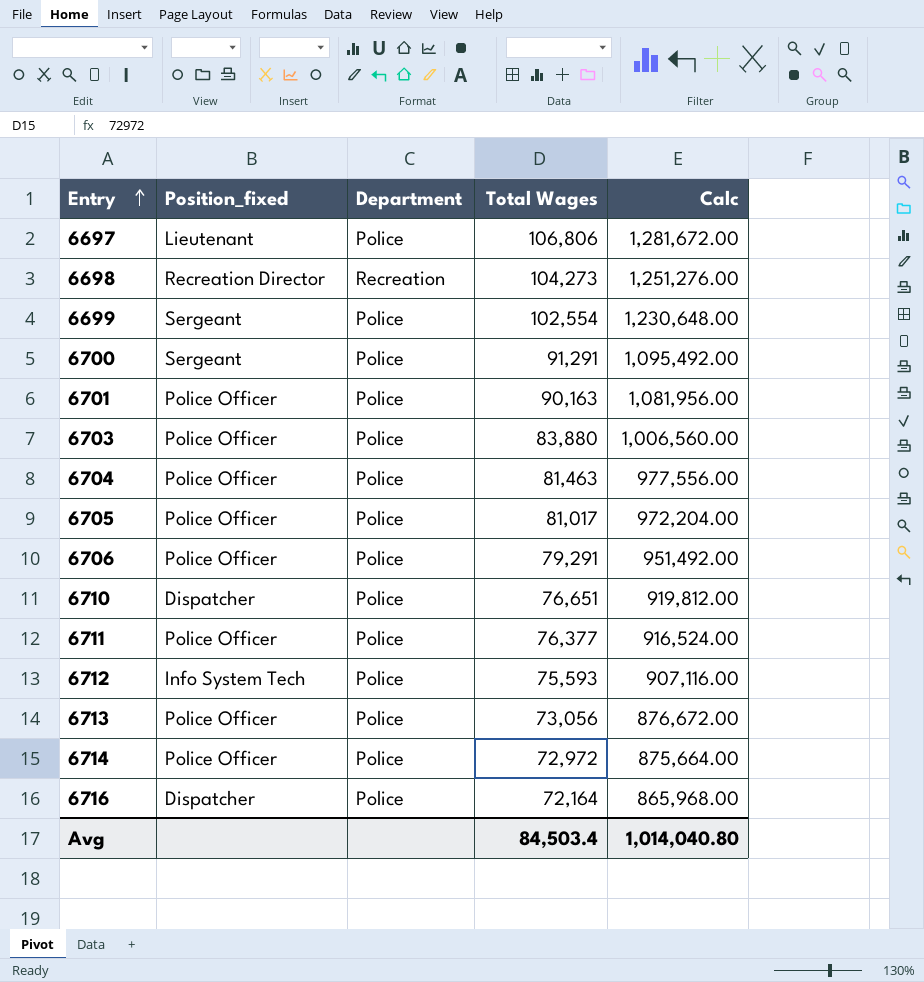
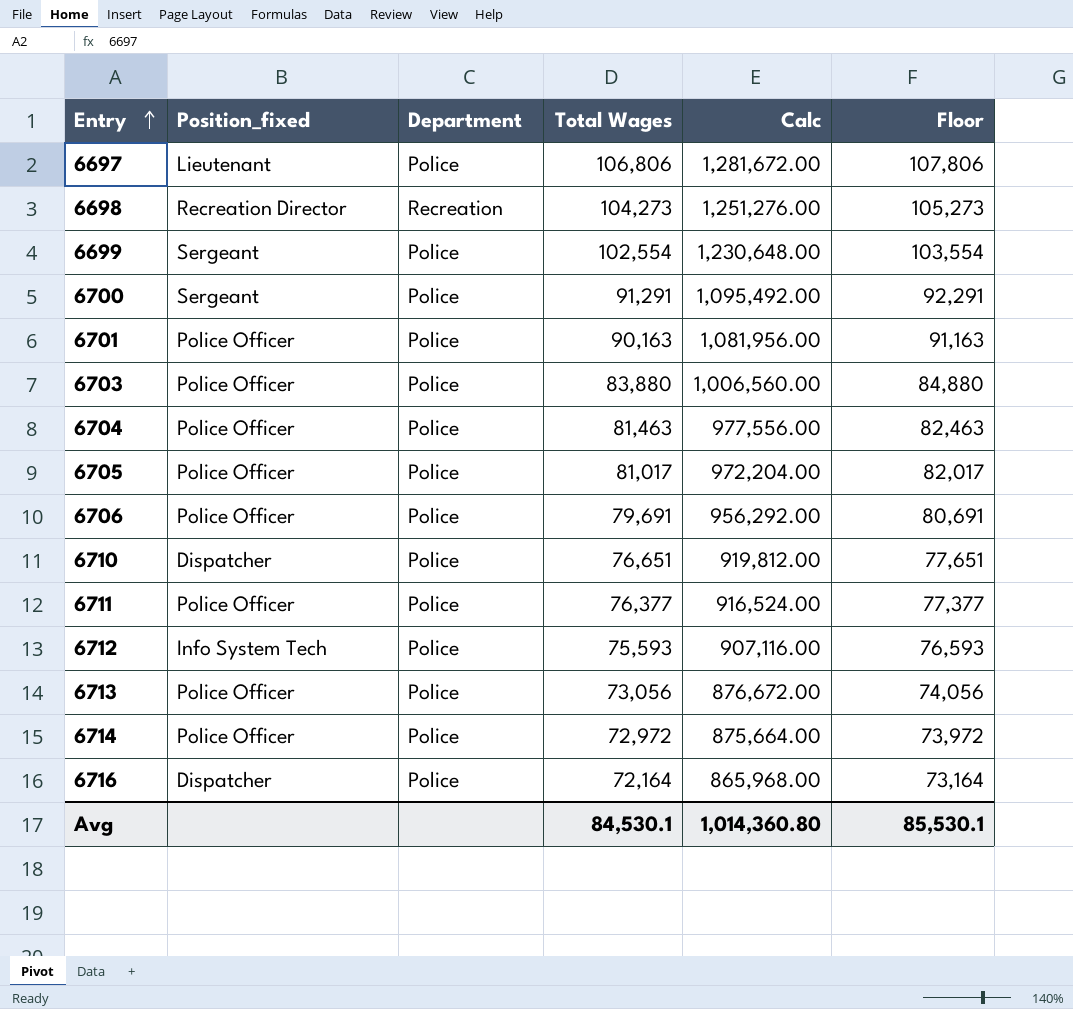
column Floor | formula: none -> [Total Wages] + 1000
6706 | Total Wages: 79,291 -> 79,691
6706 | Calc: 951,492.00 -> 956,292.00
Avg | Total Wages: 84,503.4 -> 84,530.1
Avg | Calc: 1,014,040.80 -> 1,014,360.80

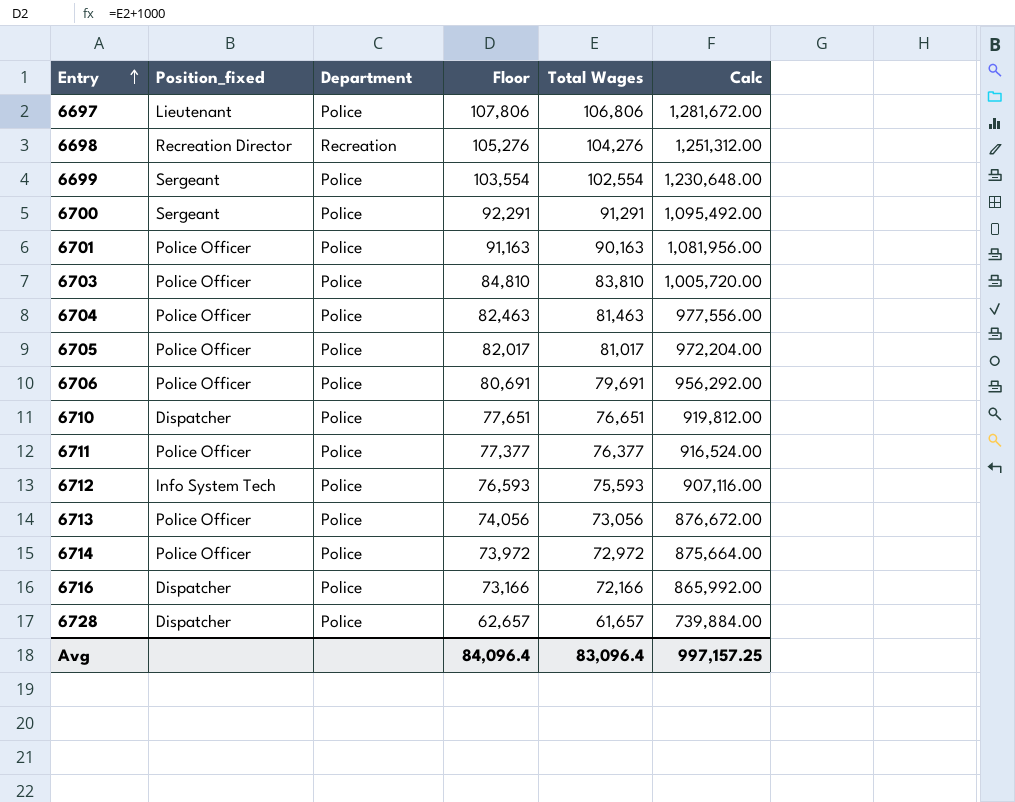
column Floor | position: 6 -> 4
6698 | Floor: 105,273 -> 105,276
6698 | Total Wages: 104,273 -> 104,276
6698 | Calc: 1,251,276.00 -> 1,251,312.00
6703 | Floor: 84,880 -> 84,810
6703 | Total Wages: 83,880 -> 83,810
6703 | Calc: 1,006,560.00 -> 1,005,720.00
6716 | Floor: 73,164 -> 73,166
6716 | Total Wages: 72,164 -> 72,166
6716 | Calc: 865,968.00 -> 865,992.00
row 6728: none -> Dispatcher | Police | 62,657 | 61,657 | 739,884.00
Avg | Floor: 85,530.1 -> 84,096.4
Avg | Total Wages: 84,530.1 -> 83,096.4
Avg | Calc: 1,014,360.80 -> 997,157.25

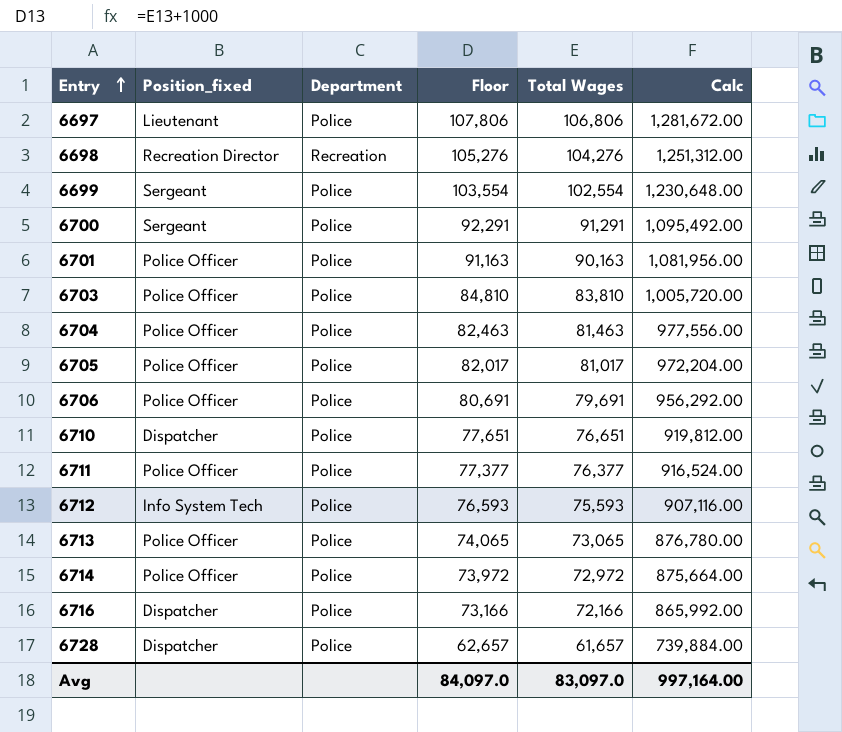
6713 | Floor: 74,056 -> 74,065
6713 | Total Wages: 73,056 -> 73,065
6713 | Calc: 876,672.00 -> 876,780.00
Avg | Floor: 84,096.4 -> 84,097.0
Avg | Total Wages: 83,096.4 -> 83,097.0
Avg | Calc: 997,157.25 -> 997,164.00

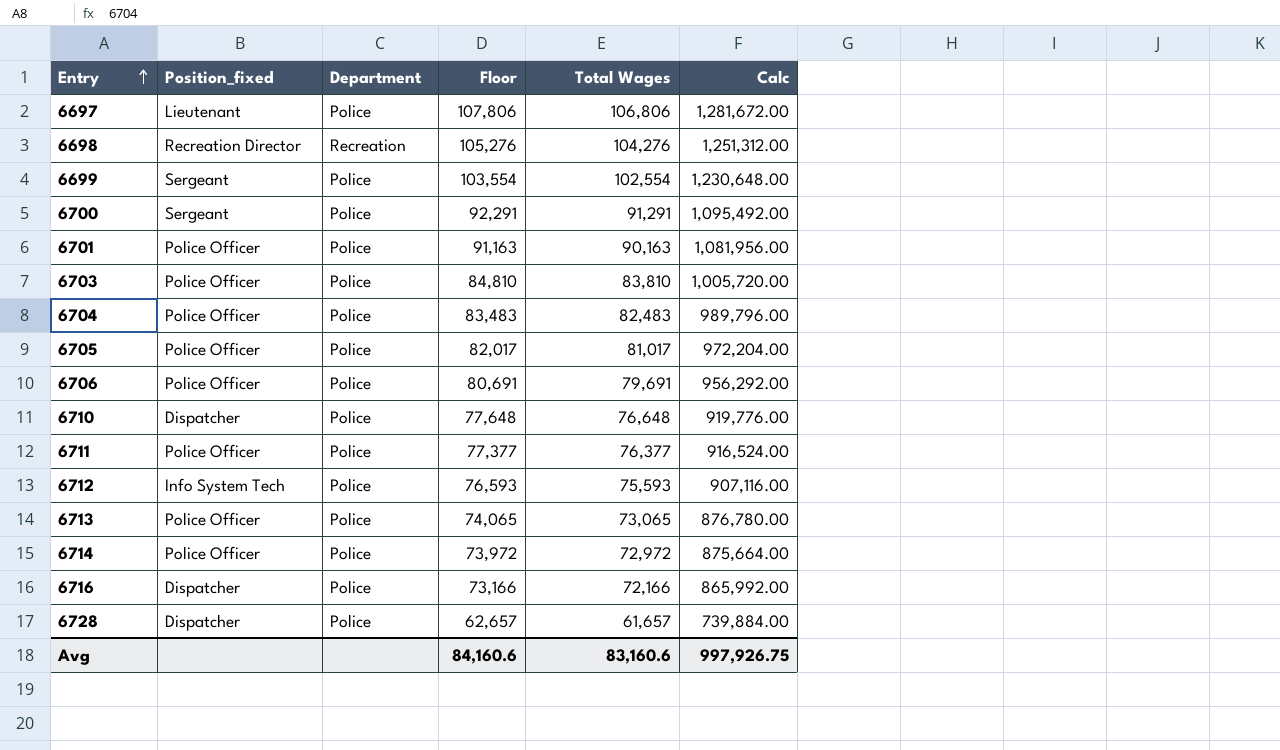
6704 | Floor: 82,463 -> 83,483
6704 | Total Wages: 81,463 -> 82,483
6704 | Calc: 977,556.00 -> 989,796.00
6710 | Floor: 77,651 -> 77,648
6710 | Total Wages: 76,651 -> 76,648
6710 | Calc: 919,812.00 -> 919,776.00
Avg | Floor: 84,097.0 -> 84,160.6
Avg | Total Wages: 83,097.0 -> 83,160.6
Avg | Calc: 997,164.00 -> 997,926.75

